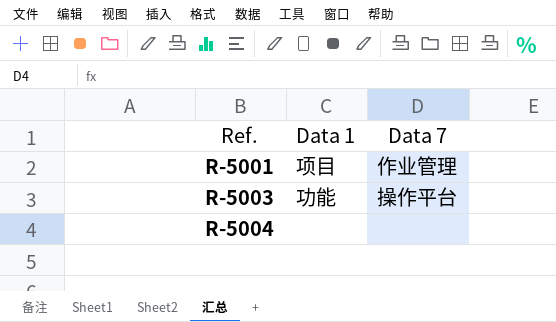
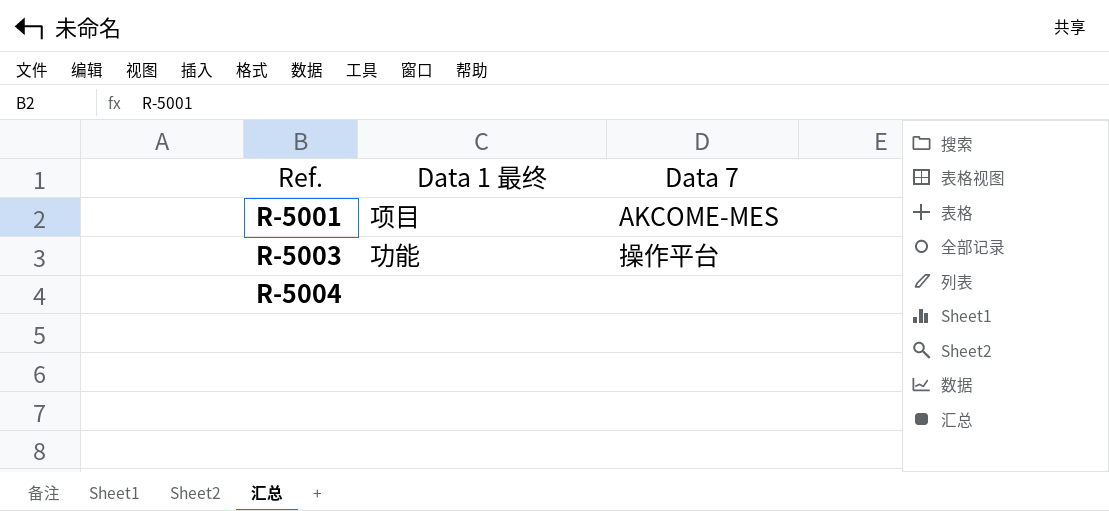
column name: Data 1 -> Data 1 最终
R-5001 | Data 7: 作业管理 -> AKCOME-MES

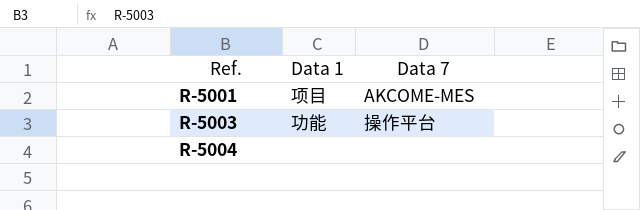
column name: Data 1 最终 -> Data 1

